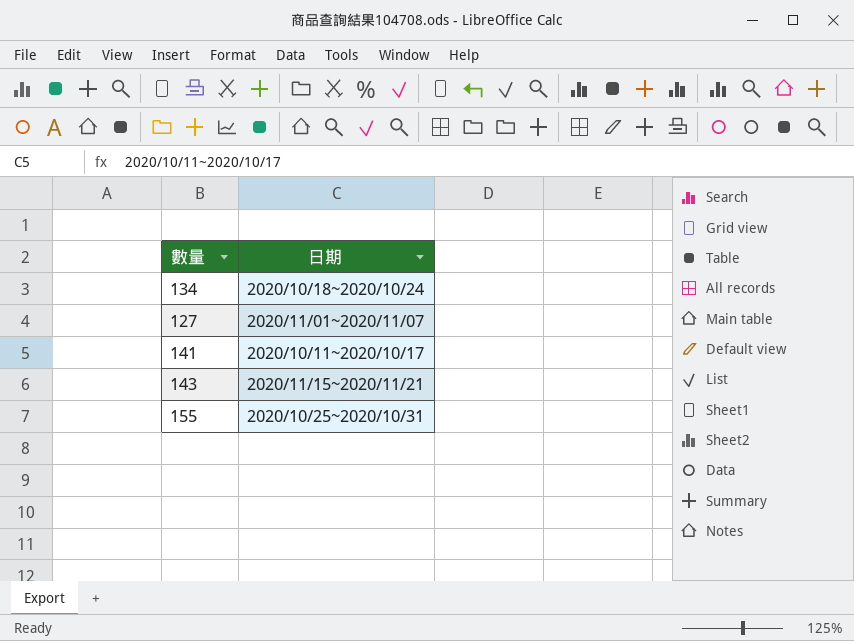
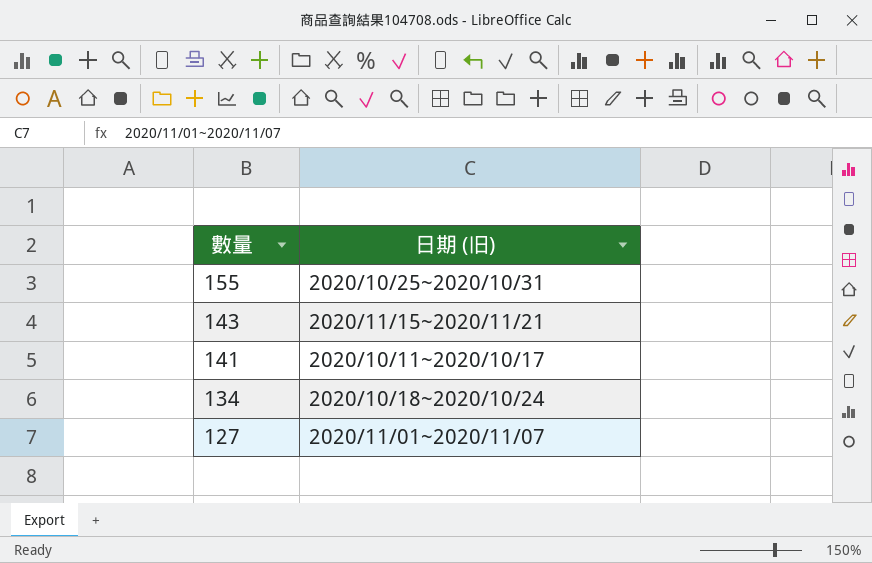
row order: none -> 數量 descending
column name: 日期 -> 日期 (旧)

